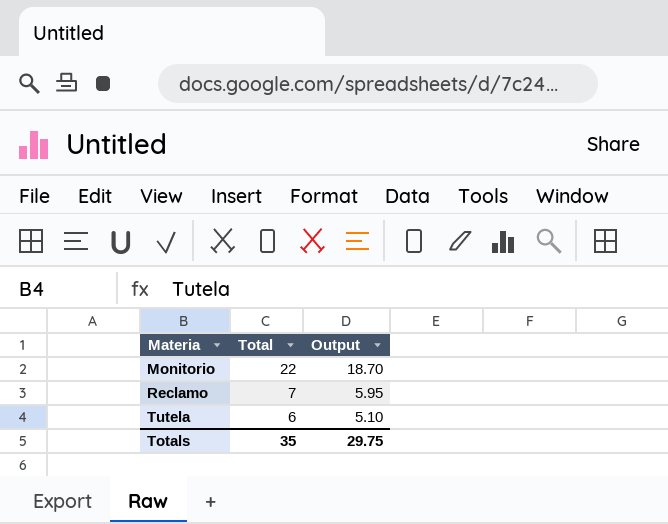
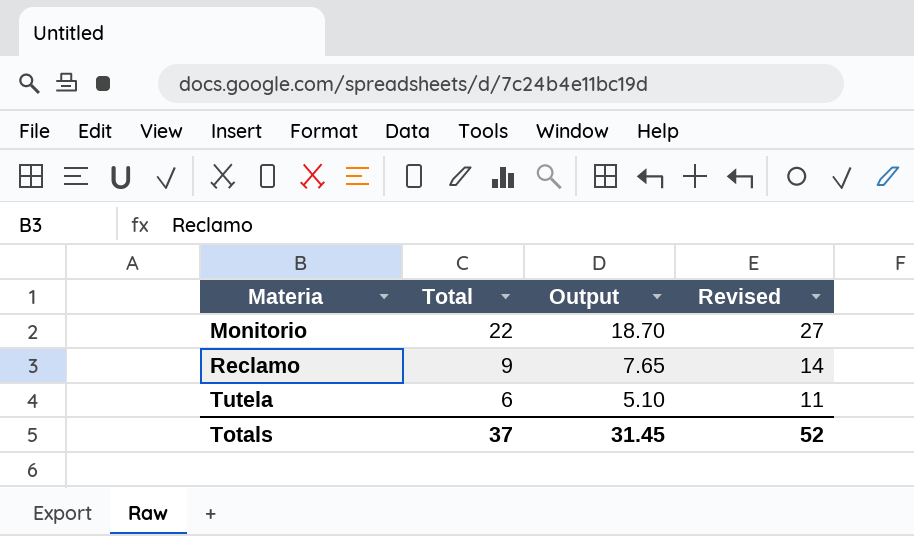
column Revised | formula: none -> [Total] + 5
Reclamo | Total: 7 -> 9
Reclamo | Output: 5.95 -> 7.65
Totals | Total: 35 -> 37
Totals | Output: 29.75 -> 31.45

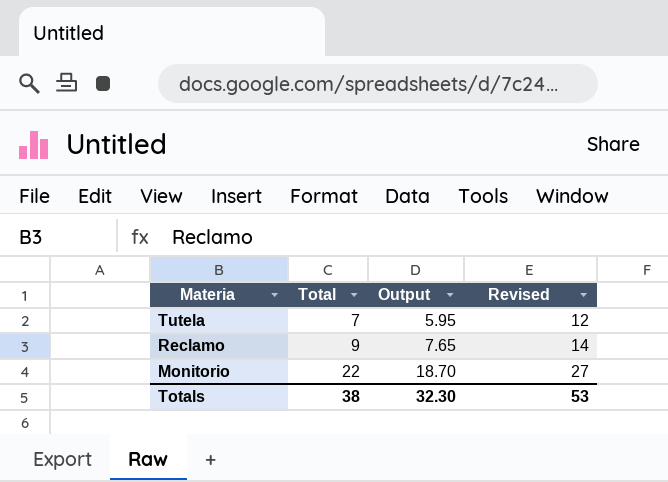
row order: Materia ascending -> Materia descending
Tutela | Total: 6 -> 7
Tutela | Output: 5.10 -> 5.95
Tutela | Revised: 11 -> 12
Totals | Total: 37 -> 38
Totals | Output: 31.45 -> 32.30
Totals | Revised: 52 -> 53

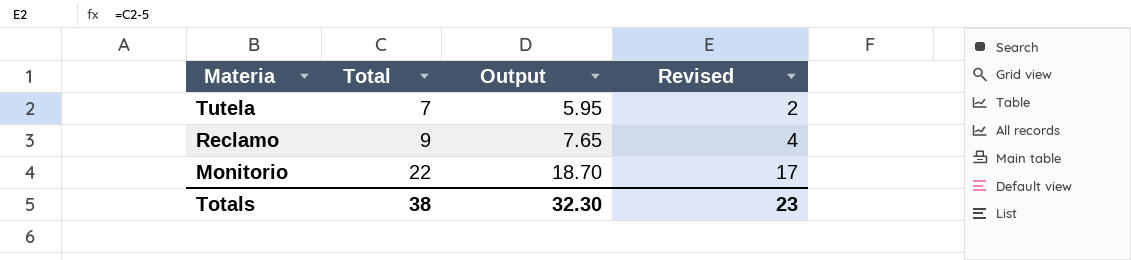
column Revised | formula: [Total] + 5 -> [Total] - 5
Totals | Revised: 53 -> 23

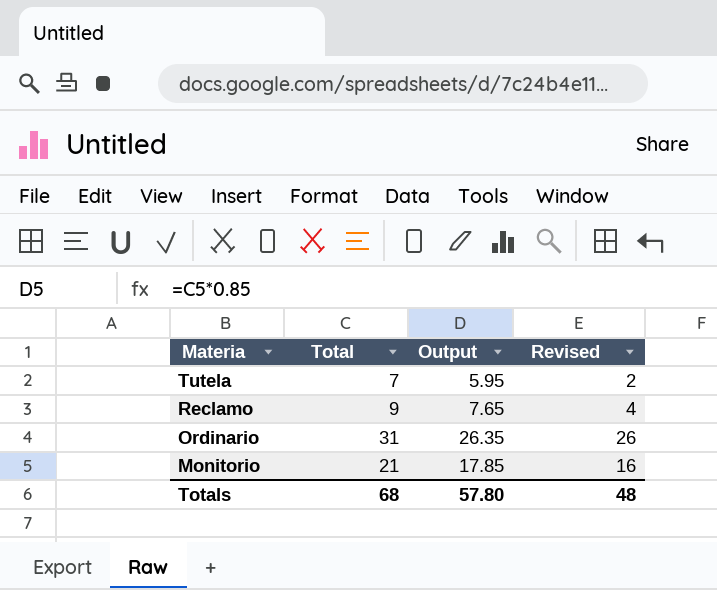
row Ordinario: none -> 31 | 26.35 | 26
Monitorio | Total: 22 -> 21
Monitorio | Output: 18.70 -> 17.85
Monitorio | Revised: 17 -> 16
Totals | Total: 38 -> 68
Totals | Output: 32.30 -> 57.80
Totals | Revised: 23 -> 48

